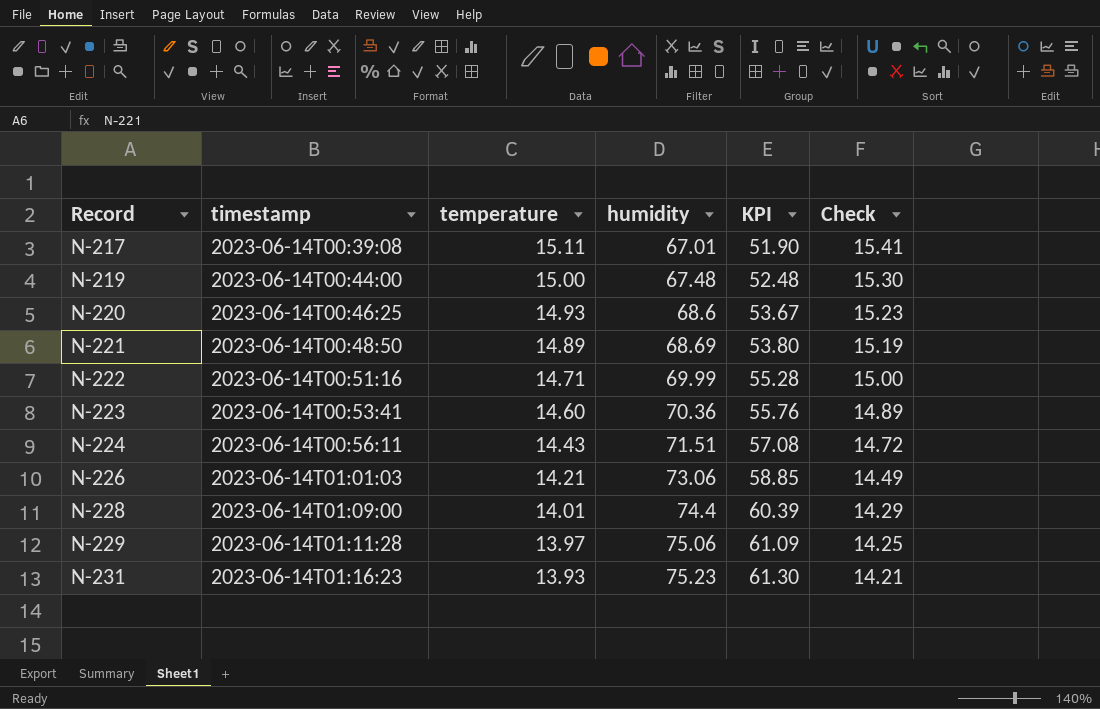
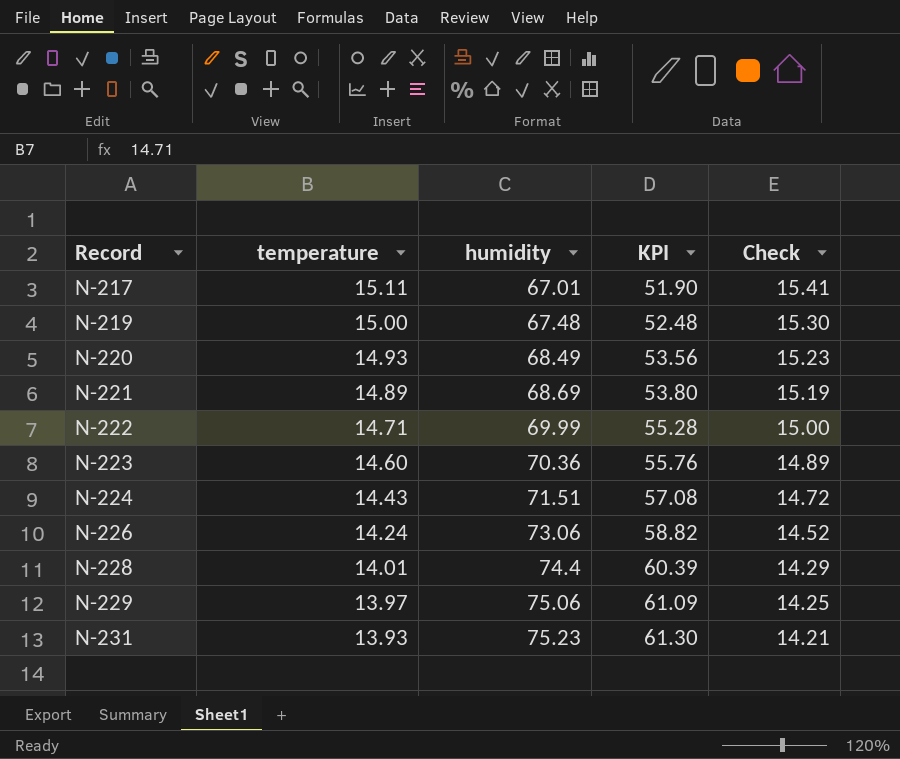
column timestamp | position: 2 -> none
N-220 | humidity: 68.6 -> 68.49
N-220 | KPI: 53.67 -> 53.56
N-226 | temperature: 14.21 -> 14.24
N-226 | KPI: 58.85 -> 58.82
N-226 | Check: 14.49 -> 14.52

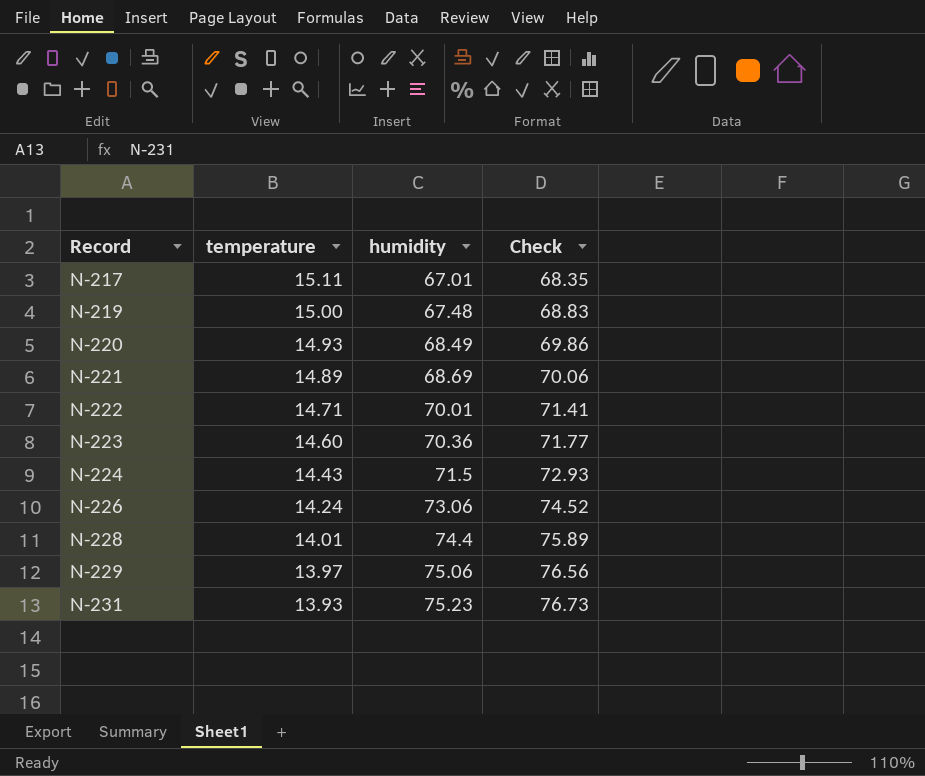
column KPI | formula: [humidity] - [temperature] -> none
column Check | formula: [temperature] * 1.02 -> [humidity] * 1.02
N-222 | humidity: 69.99 -> 70.01
N-224 | humidity: 71.51 -> 71.5

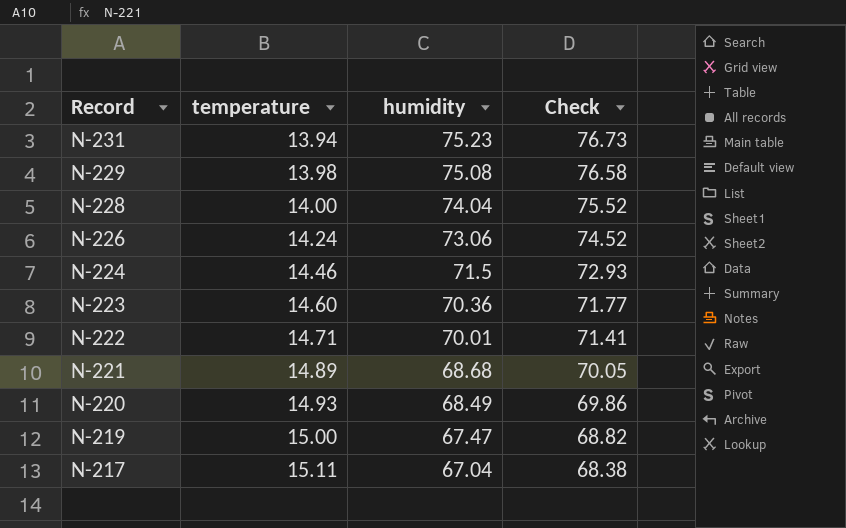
row order: Record ascending -> Record descending
N-231 | temperature: 13.93 -> 13.94
N-229 | temperature: 13.97 -> 13.98
N-229 | humidity: 75.06 -> 75.08
N-229 | Check: 76.56 -> 76.58
N-228 | temperature: 14.01 -> 14.00
N-228 | humidity: 74.4 -> 74.04
N-228 | Check: 75.89 -> 75.52
N-224 | temperature: 14.43 -> 14.46
N-221 | humidity: 68.69 -> 68.68
N-221 | Check: 70.06 -> 70.05
N-219 | humidity: 67.48 -> 67.47
N-219 | Check: 68.83 -> 68.82
N-217 | humidity: 67.01 -> 67.04
N-217 | Check: 68.35 -> 68.38

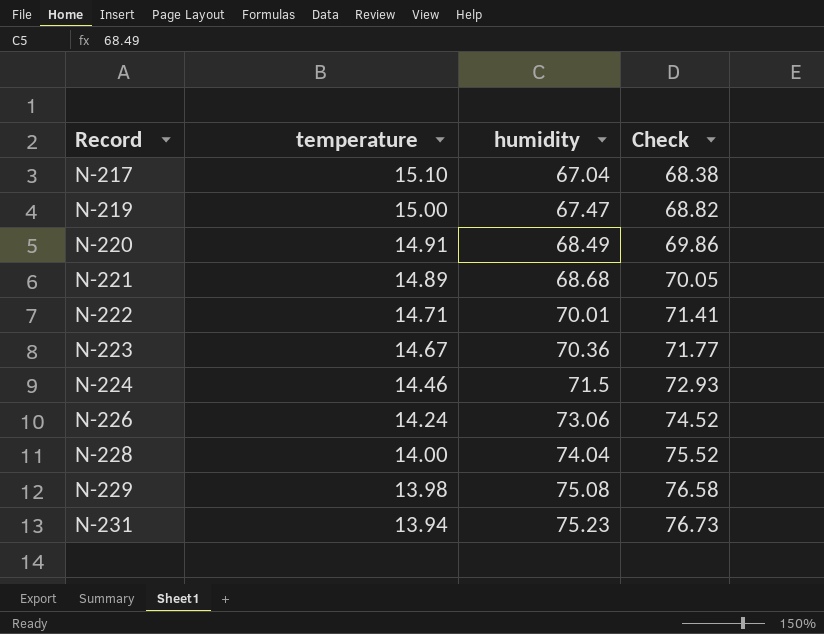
row order: Record descending -> Record ascending
N-217 | temperature: 15.11 -> 15.10
N-220 | temperature: 14.93 -> 14.91
N-223 | temperature: 14.60 -> 14.67

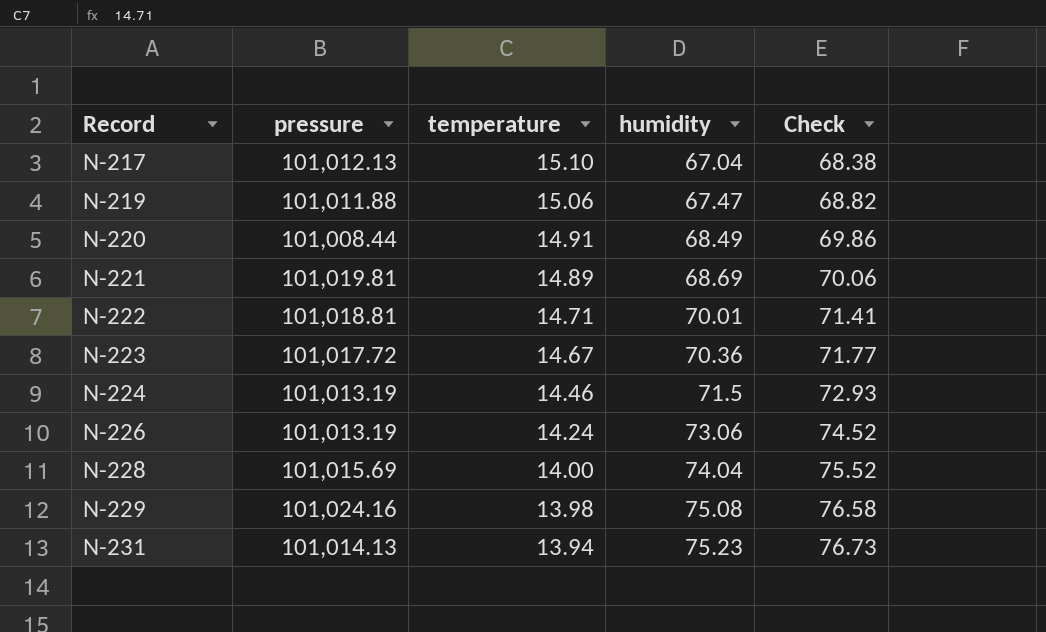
column pressure | position: none -> 2
N-219 | temperature: 15.00 -> 15.06
N-221 | humidity: 68.68 -> 68.69
N-221 | Check: 70.05 -> 70.06

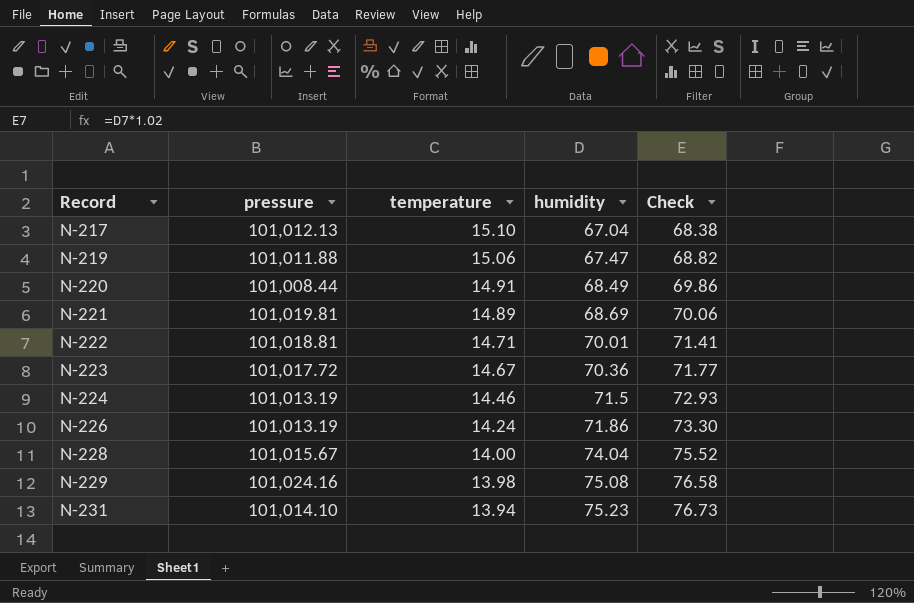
N-226 | humidity: 73.06 -> 71.86
N-226 | Check: 74.52 -> 73.30
N-228 | pressure: 101,015.69 -> 101,015.67
N-231 | pressure: 101,014.13 -> 101,014.10

